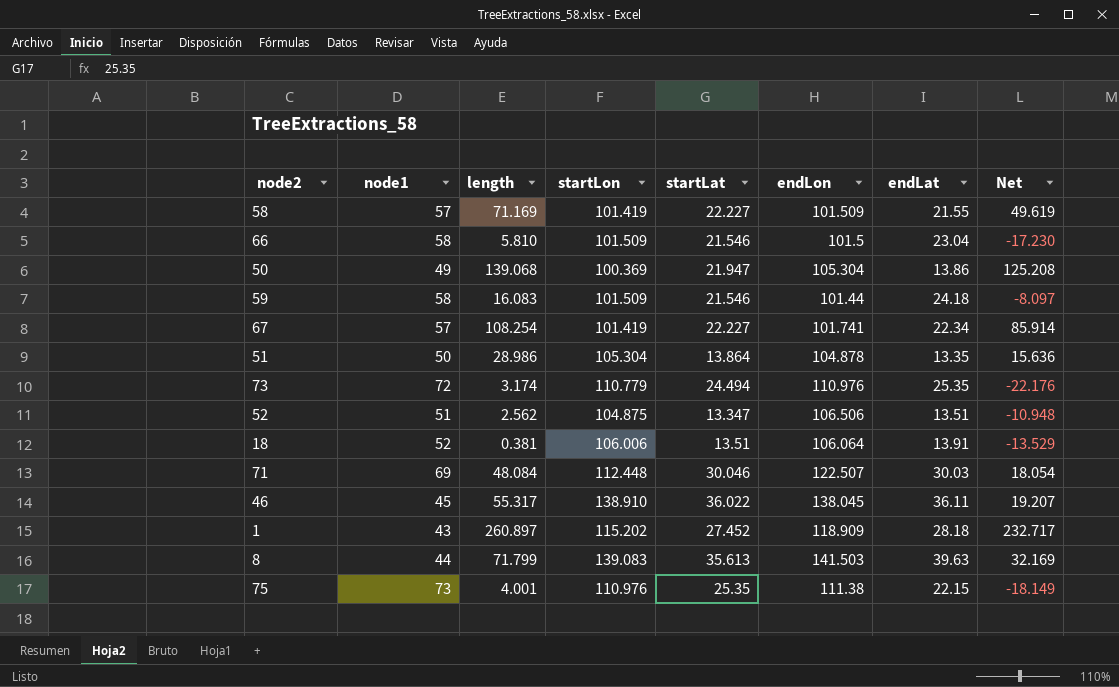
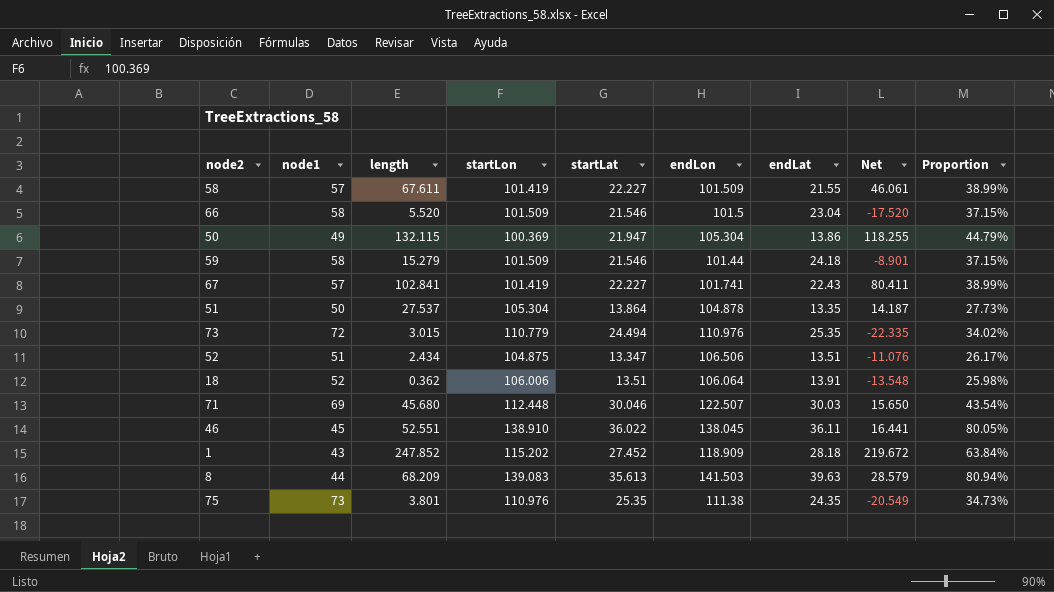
column Proportion | formula: none -> [startLat] / [node1]
58 | length: 71.169 -> 67.611
58 | Net: 49.619 -> 46.061
66 | length: 5.810 -> 5.520
66 | Net: -17.230 -> -17.520
50 | length: 139.068 -> 132.115
50 | Net: 125.208 -> 118.255
59 | length: 16.083 -> 15.279
59 | Net: -8.097 -> -8.901
67 | length: 108.254 -> 102.841
67 | endLat: 22.34 -> 22.43
67 | Net: 85.914 -> 80.411
51 | length: 28.986 -> 27.537
51 | Net: 15.636 -> 14.187
73 | length: 3.174 -> 3.015
73 | Net: -22.176 -> -22.335
52 | length: 2.562 -> 2.434
52 | Net: -10.948 -> -11.076
18 | length: 0.381 -> 0.362
18 | Net: -13.529 -> -13.548
71 | length: 48.084 -> 45.680
71 | Net: 18.054 -> 15.650
46 | length: 55.317 -> 52.551
46 | Net: 19.207 -> 16.441
1 | length: 260.897 -> 247.852
1 | Net: 232.717 -> 219.672
8 | length: 71.799 -> 68.209
8 | Net: 32.169 -> 28.579
75 | length: 4.001 -> 3.801
75 | endLat: 22.15 -> 24.35
75 | Net: -18.149 -> -20.549

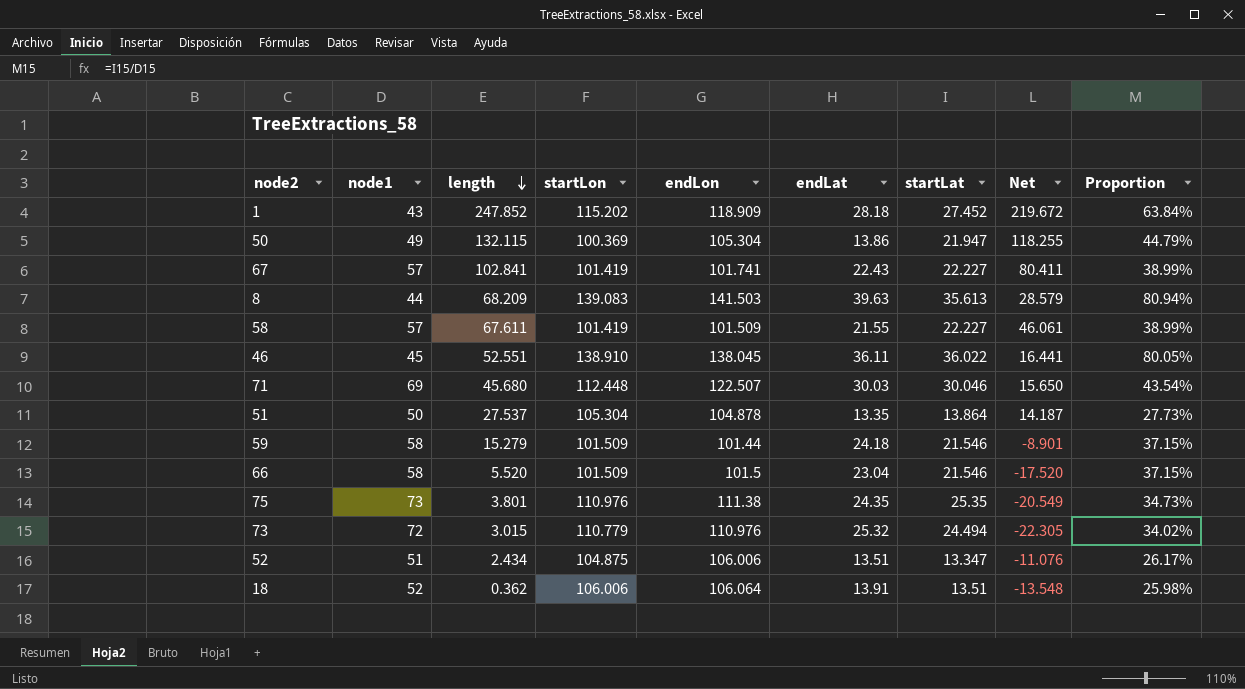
row order: none -> length descending
column startLat | position: 5 -> 7
73 | endLat: 25.35 -> 25.32
73 | Net: -22.335 -> -22.305
52 | endLon: 106.506 -> 106.006

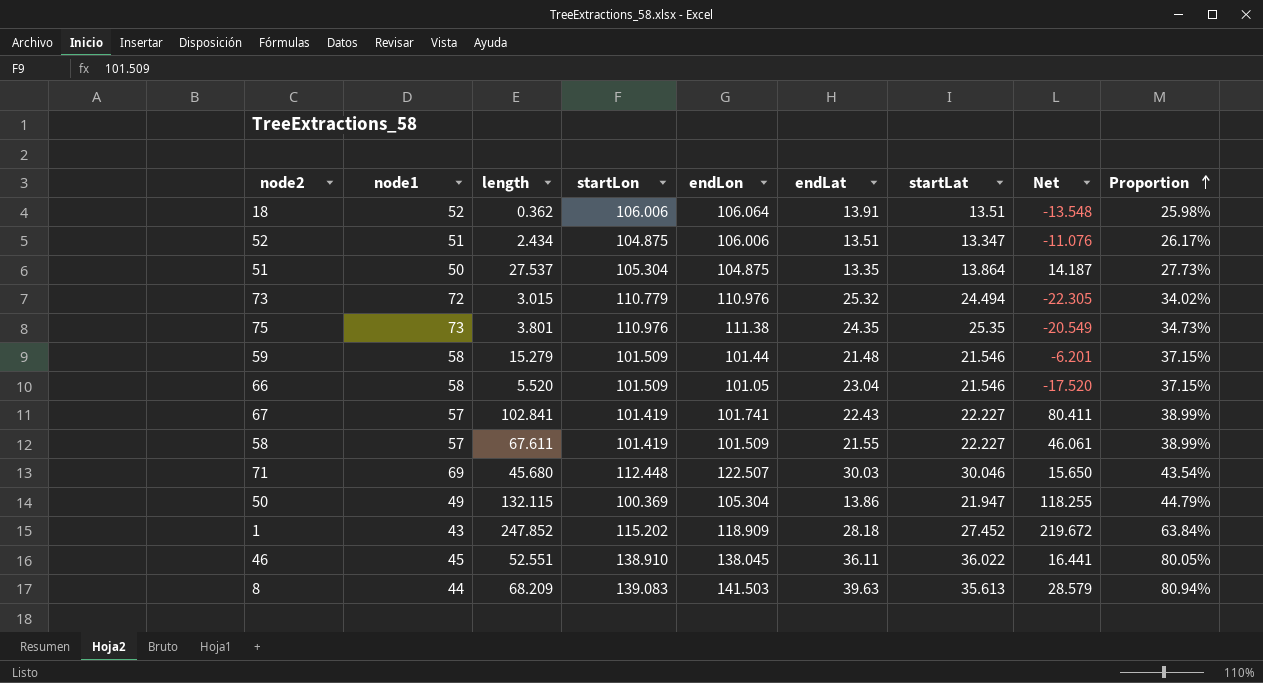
row order: length descending -> Proportion ascending
51 | endLon: 104.878 -> 104.875
59 | endLat: 24.18 -> 21.48
59 | Net: -8.901 -> -6.201
66 | endLon: 101.5 -> 101.05

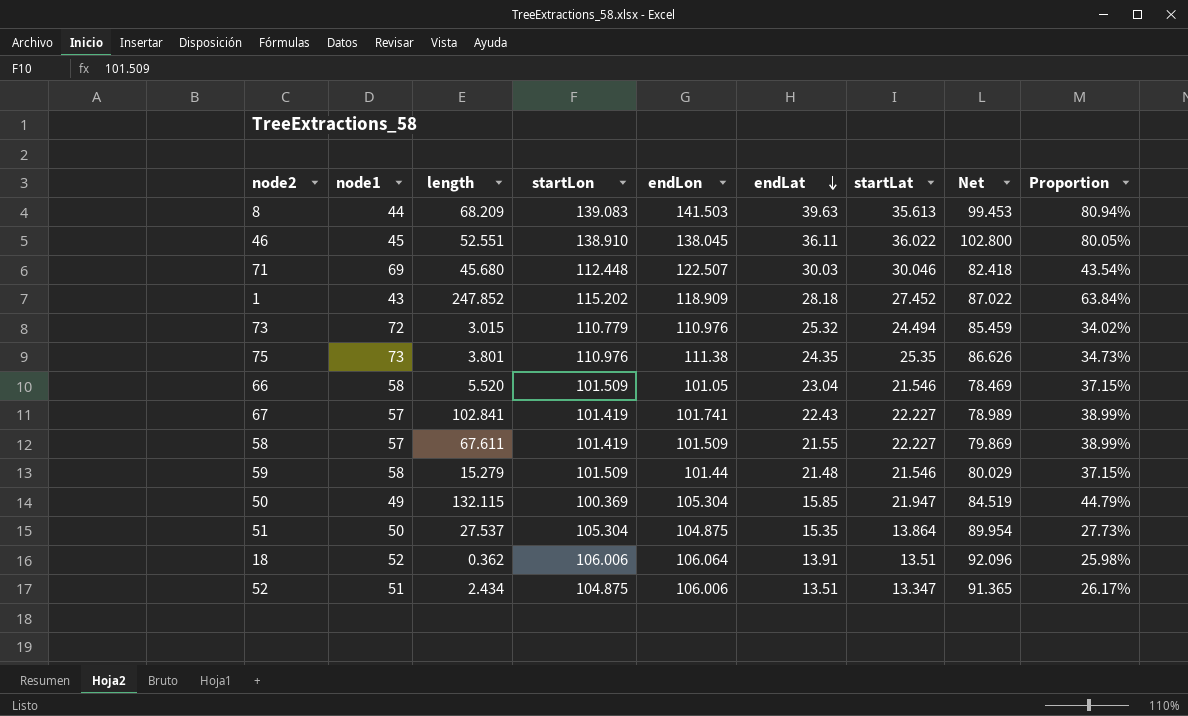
row order: Proportion ascending -> endLat descending
column Net | formula: [length] - [endLat] -> [startLon] - [endLat]
50 | endLat: 13.86 -> 15.85
51 | endLat: 13.35 -> 15.35

